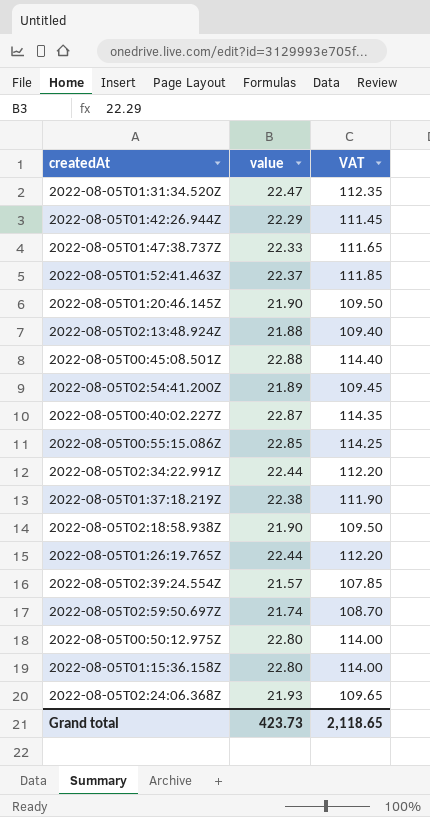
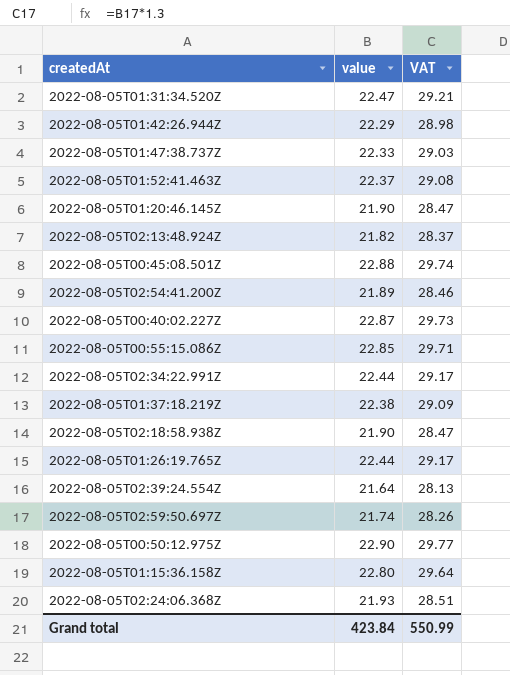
column VAT | formula: [value] * 5 -> [value] * 1.3
2022-08-05T02:13:48.924Z | value: 21.88 -> 21.82
2022-08-05T02:39:24.554Z | value: 21.57 -> 21.64
2022-08-05T00:50:12.975Z | value: 22.80 -> 22.90
Grand total | value: 423.73 -> 423.84
Grand total | VAT: 2,118.65 -> 550.99

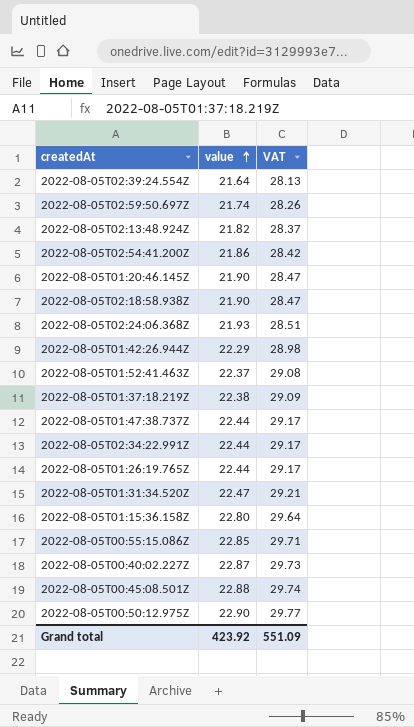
row order: none -> value ascending
2022-08-05T02:54:41.200Z | value: 21.89 -> 21.86
2022-08-05T02:54:41.200Z | VAT: 28.46 -> 28.42
2022-08-05T01:47:38.737Z | value: 22.33 -> 22.44
2022-08-05T01:47:38.737Z | VAT: 29.03 -> 29.17
Grand total | value: 423.84 -> 423.92
Grand total | VAT: 550.99 -> 551.09

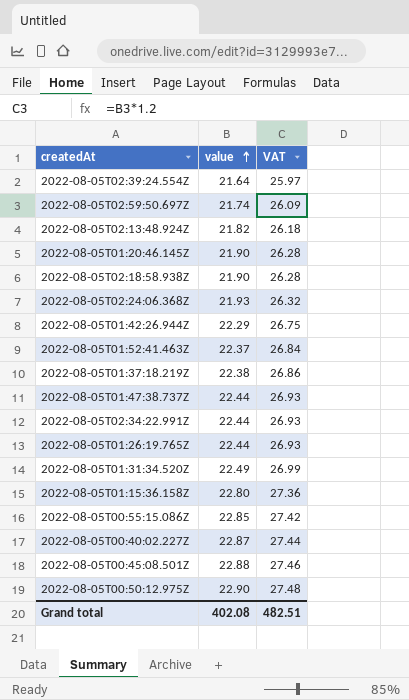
column VAT | formula: [value] * 1.3 -> [value] * 1.2
row 2022-08-05T02:54:41.200Z: 21.86 | 28.42 -> none
2022-08-05T01:31:34.520Z | value: 22.47 -> 22.49
Grand total | value: 423.92 -> 402.08
Grand total | VAT: 551.09 -> 482.51

